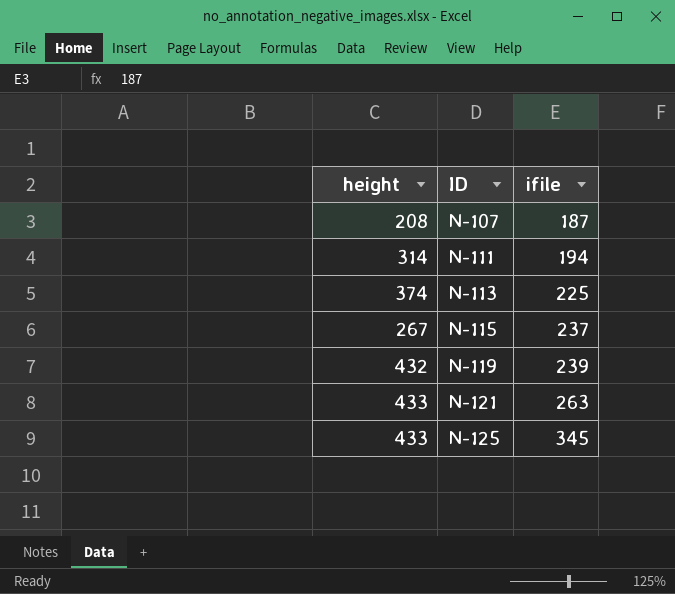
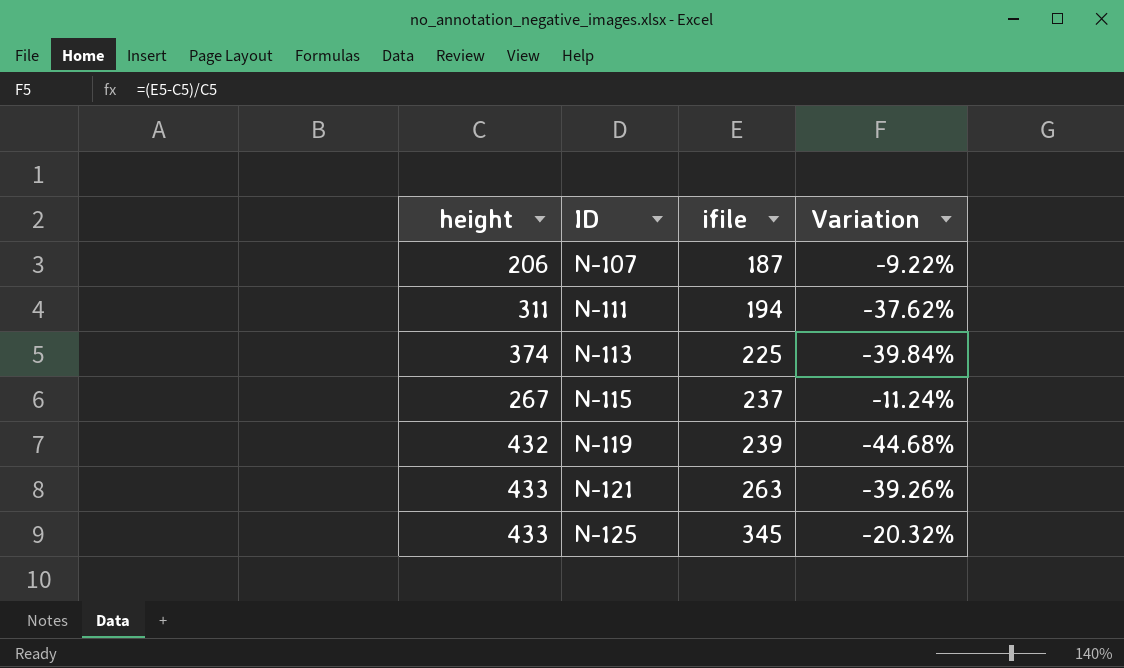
column Variation | formula: none -> ([ifile] - [height]) / [height]
N-107 | height: 208 -> 206
N-111 | height: 314 -> 311

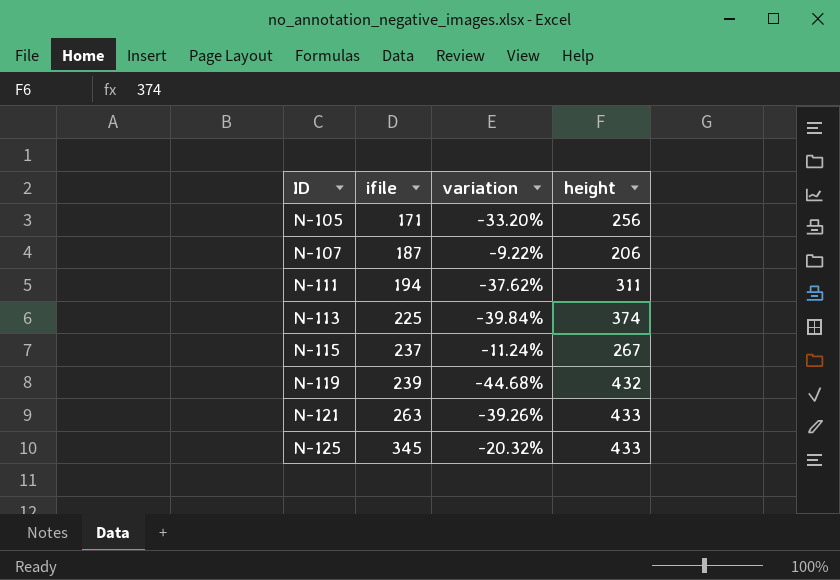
column name: Variation -> variation
column height | position: 1 -> 4
row N-105: none -> 171 | -33.20% | 256

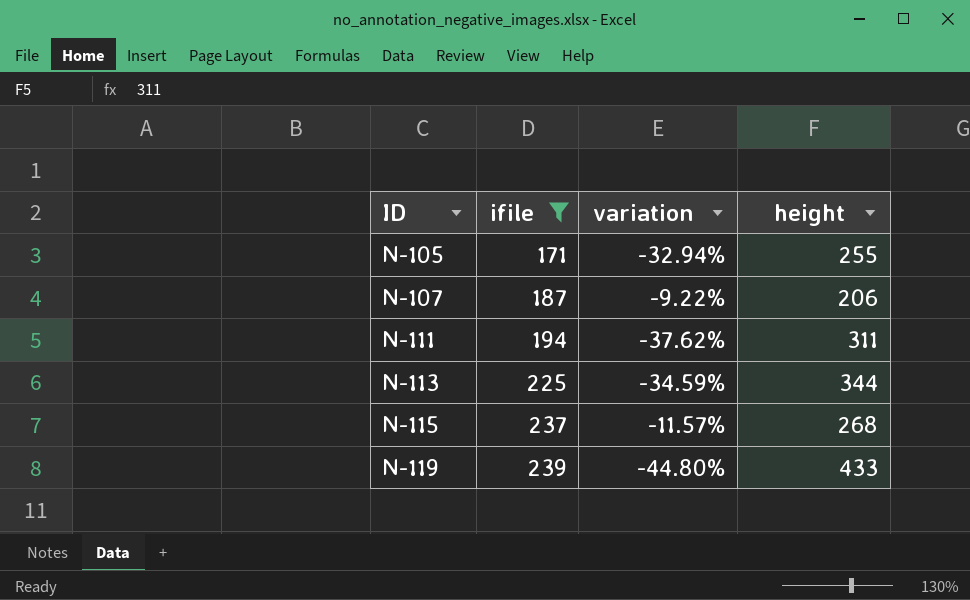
filter: none -> ifile <= 239
N-105 | variation: -33.20% -> -32.94%
N-105 | height: 256 -> 255
N-113 | variation: -39.84% -> -34.59%
N-113 | height: 374 -> 344
N-115 | variation: -11.24% -> -11.57%
N-115 | height: 267 -> 268
N-119 | variation: -44.68% -> -44.80%
N-119 | height: 432 -> 433

